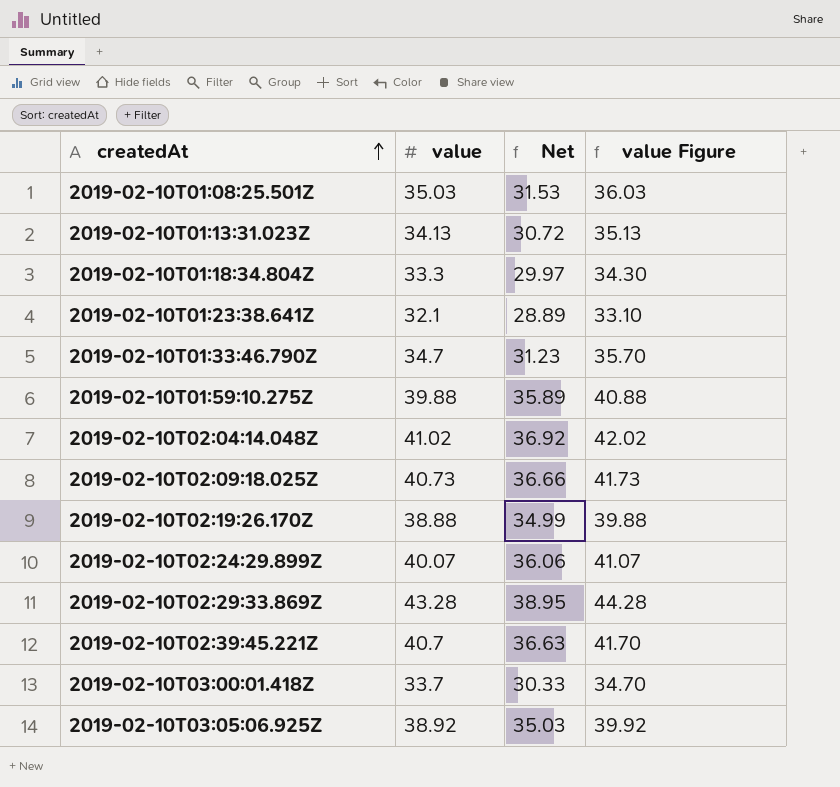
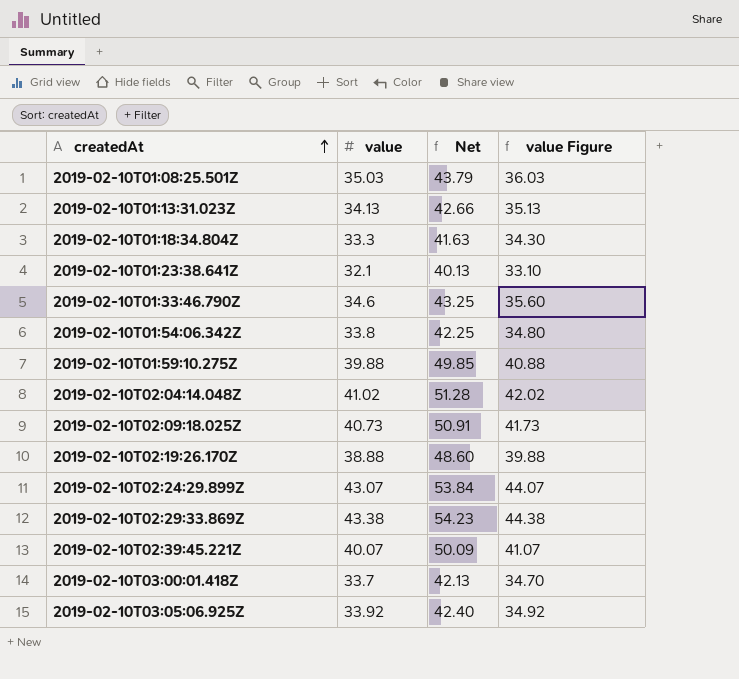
column Net | formula: [value] * 0.9 -> [value] * 1.25
2019-02-10T01:33:46.790Z | value: 34.7 -> 34.6
2019-02-10T01:33:46.790Z | value Figure: 35.70 -> 35.60
row 2019-02-10T01:54:06.342Z: none -> 33.8 | 42.25 | 34.80
2019-02-10T02:24:29.899Z | value: 40.07 -> 43.07
2019-02-10T02:24:29.899Z | value Figure: 41.07 -> 44.07
2019-02-10T02:29:33.869Z | value: 43.28 -> 43.38
2019-02-10T02:29:33.869Z | value Figure: 44.28 -> 44.38
2019-02-10T02:39:45.221Z | value: 40.7 -> 40.07
2019-02-10T02:39:45.221Z | value Figure: 41.70 -> 41.07
2019-02-10T03:05:06.925Z | value: 38.92 -> 33.92
2019-02-10T03:05:06.925Z | value Figure: 39.92 -> 34.92

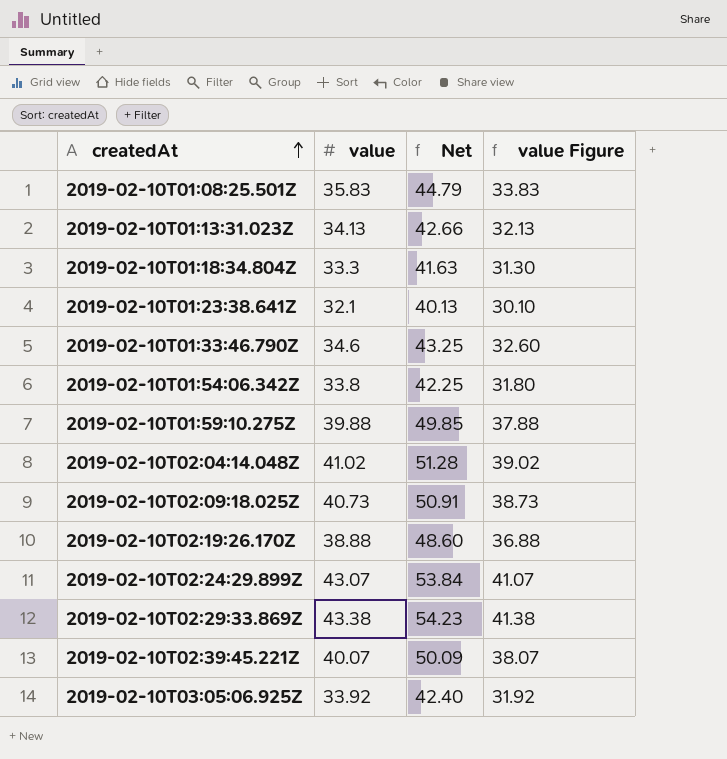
column value Figure | formula: [value] + 1 -> [value] - 2
row 2019-02-10T03:00:01.418Z: 33.7 | 42.13 | 34.70 -> none
2019-02-10T01:08:25.501Z | value: 35.03 -> 35.83
2019-02-10T01:08:25.501Z | Net: 43.79 -> 44.79

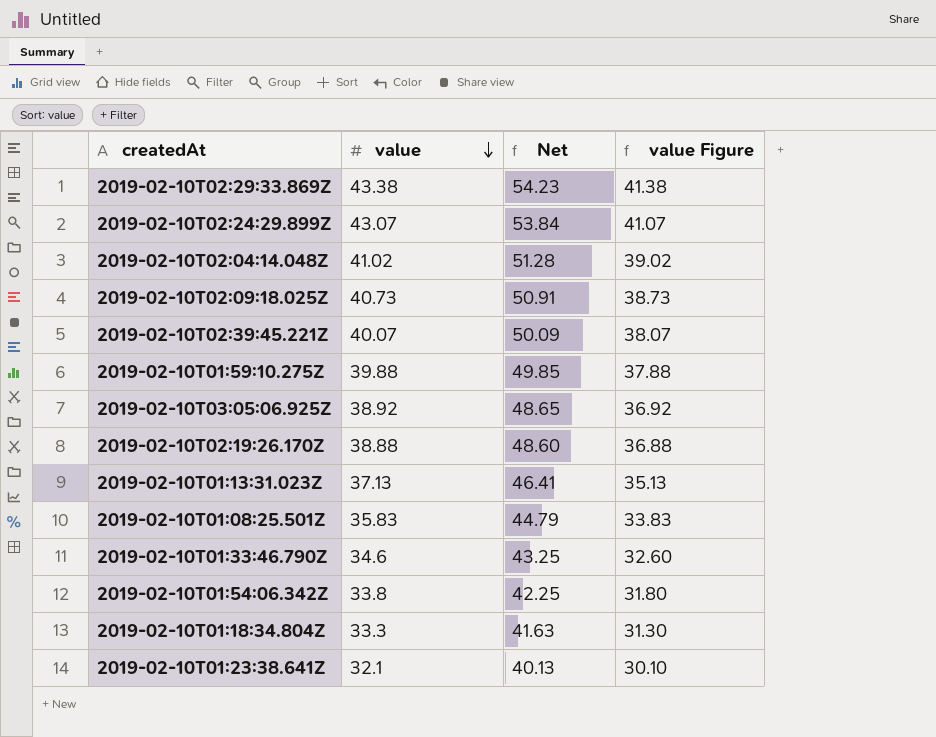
row order: createdAt ascending -> value descending
2019-02-10T03:05:06.925Z | value: 33.92 -> 38.92
2019-02-10T03:05:06.925Z | Net: 42.40 -> 48.65
2019-02-10T03:05:06.925Z | value Figure: 31.92 -> 36.92
2019-02-10T01:13:31.023Z | value: 34.13 -> 37.13
2019-02-10T01:13:31.023Z | Net: 42.66 -> 46.41
2019-02-10T01:13:31.023Z | value Figure: 32.13 -> 35.13

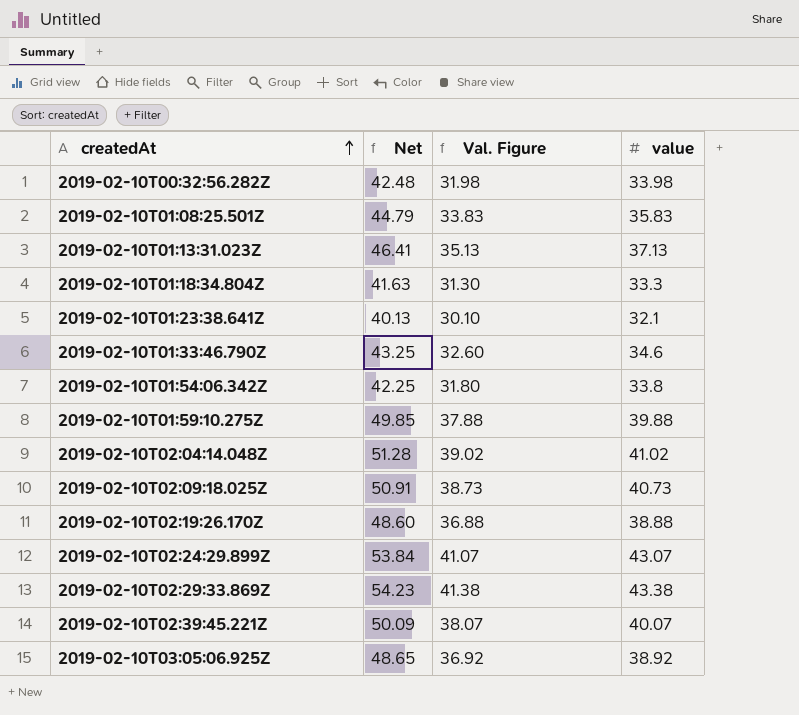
row order: value descending -> createdAt ascending
column name: value Figure -> Val. Figure
column value | position: 2 -> 4
row 2019-02-10T00:32:56.282Z: none -> 42.48 | 31.98 | 33.98

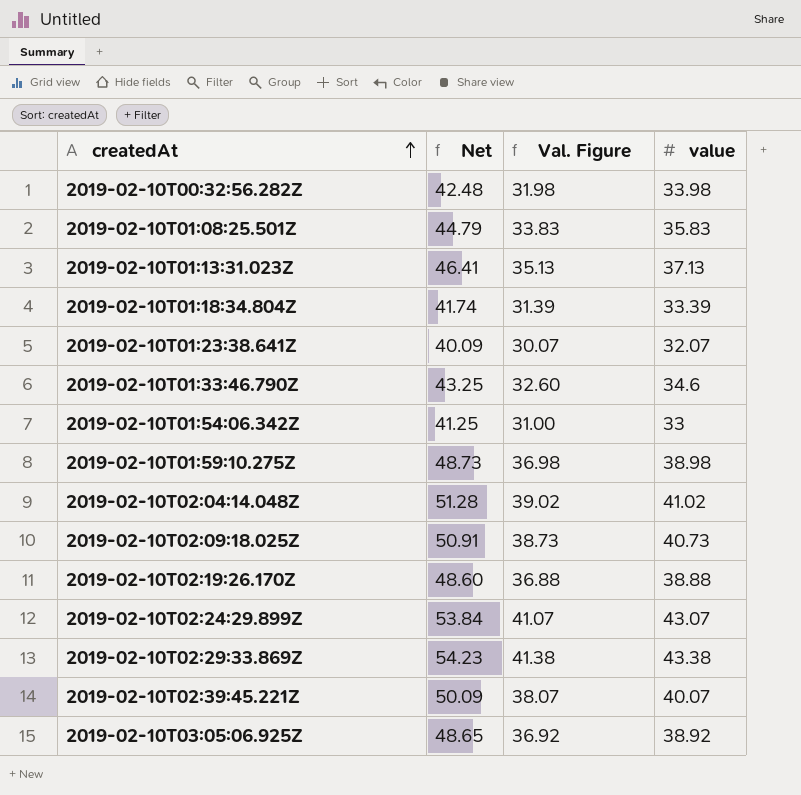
2019-02-10T01:18:34.804Z | Net: 41.63 -> 41.74
2019-02-10T01:18:34.804Z | Val. Figure: 31.30 -> 31.39
2019-02-10T01:18:34.804Z | value: 33.3 -> 33.39
2019-02-10T01:23:38.641Z | Net: 40.13 -> 40.09
2019-02-10T01:23:38.641Z | Val. Figure: 30.10 -> 30.07
2019-02-10T01:23:38.641Z | value: 32.1 -> 32.07
2019-02-10T01:54:06.342Z | Net: 42.25 -> 41.25
2019-02-10T01:54:06.342Z | Val. Figure: 31.80 -> 31.00
2019-02-10T01:54:06.342Z | value: 33.8 -> 33
2019-02-10T01:59:10.275Z | Net: 49.85 -> 48.73
2019-02-10T01:59:10.275Z | Val. Figure: 37.88 -> 36.98
2019-02-10T01:59:10.275Z | value: 39.88 -> 38.98

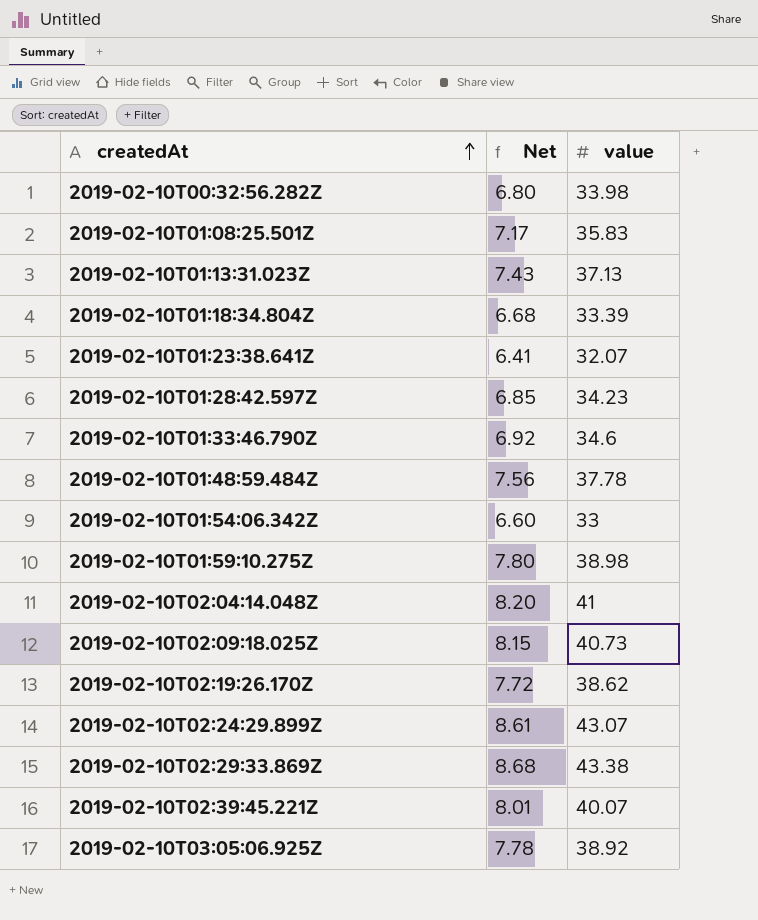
column Val. Figure | formula: [value] - 2 -> none
column Net | formula: [value] * 1.25 -> [value] * 0.2
row 2019-02-10T01:28:42.597Z: none -> 6.85 | 34.23
row 2019-02-10T01:48:59.484Z: none -> 7.56 | 37.78
2019-02-10T02:04:14.048Z | value: 41.02 -> 41
2019-02-10T02:19:26.170Z | value: 38.88 -> 38.62

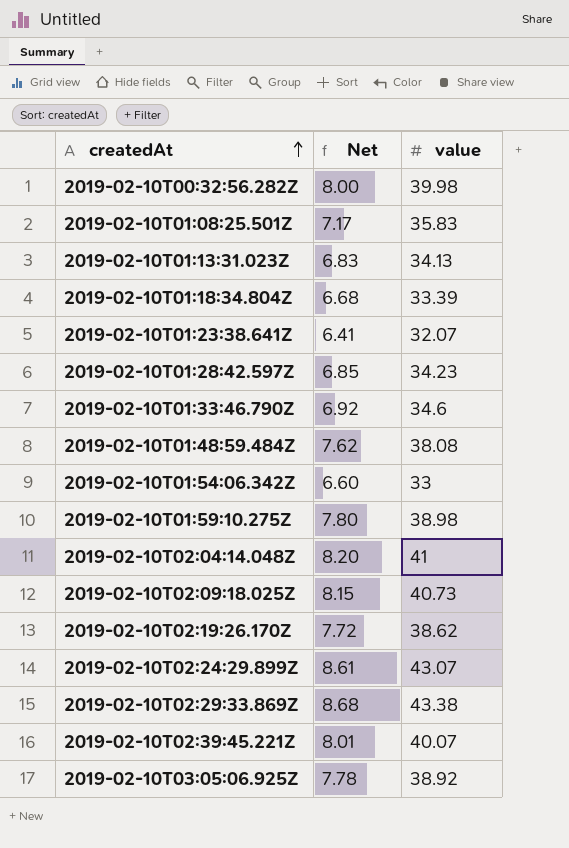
2019-02-10T00:32:56.282Z | Net: 6.80 -> 8.00
2019-02-10T00:32:56.282Z | value: 33.98 -> 39.98
2019-02-10T01:13:31.023Z | Net: 7.43 -> 6.83
2019-02-10T01:13:31.023Z | value: 37.13 -> 34.13
2019-02-10T01:48:59.484Z | Net: 7.56 -> 7.62
2019-02-10T01:48:59.484Z | value: 37.78 -> 38.08

